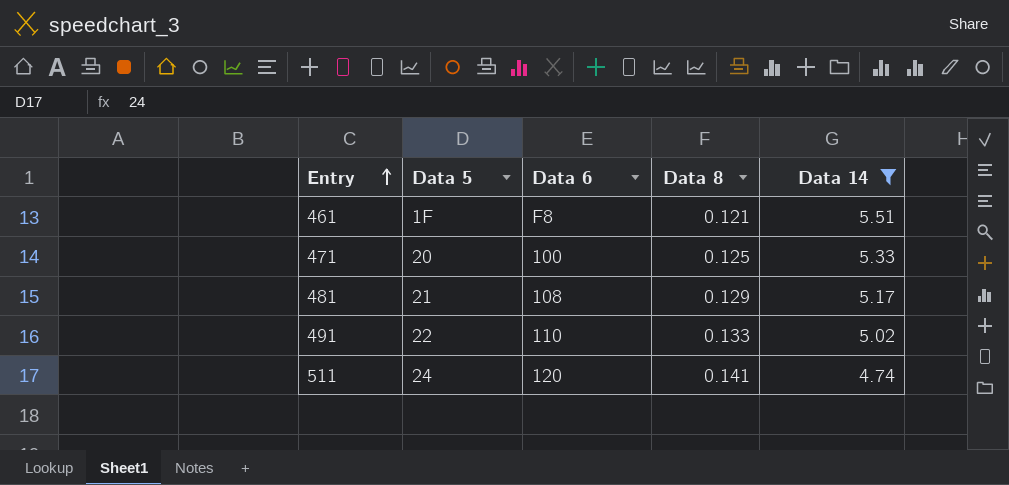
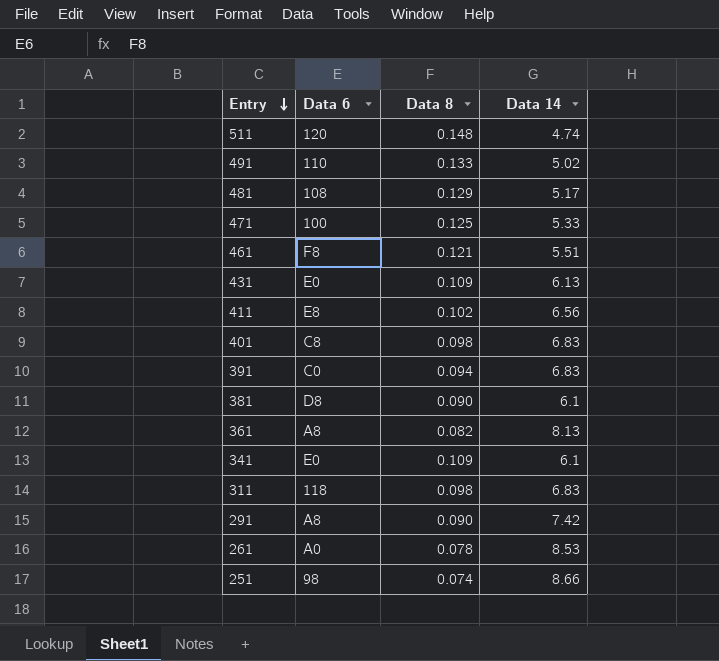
filter: Data 14 <= 5.51 -> none
row order: Entry ascending -> Entry descending
column Data 5 | position: 2 -> none
511 | Data 8: 0.141 -> 0.148

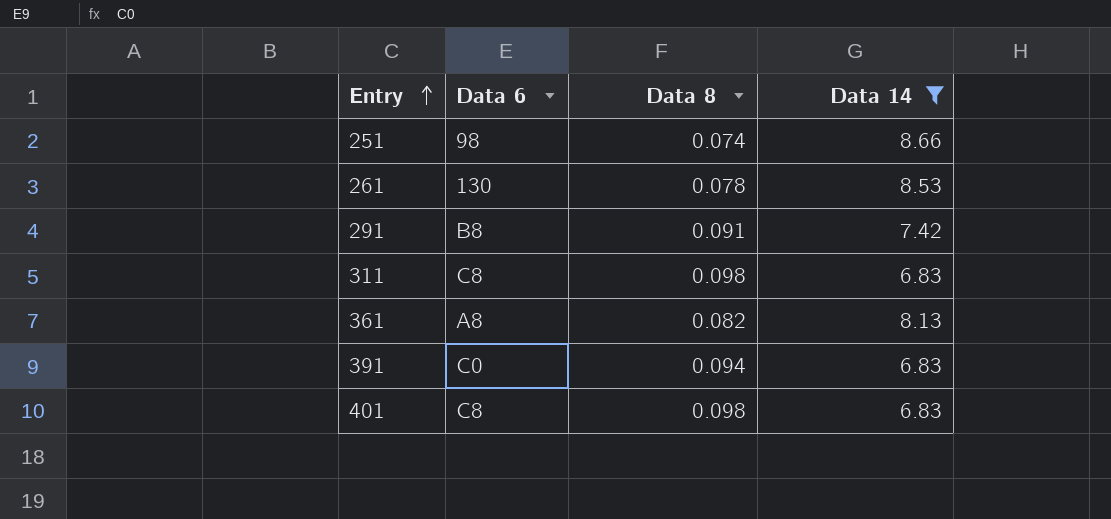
filter: none -> Data 14 >= 6.83
row order: Entry descending -> Entry ascending
261 | Data 6: A0 -> 130
291 | Data 6: A8 -> B8
291 | Data 8: 0.090 -> 0.091
311 | Data 6: 118 -> C8

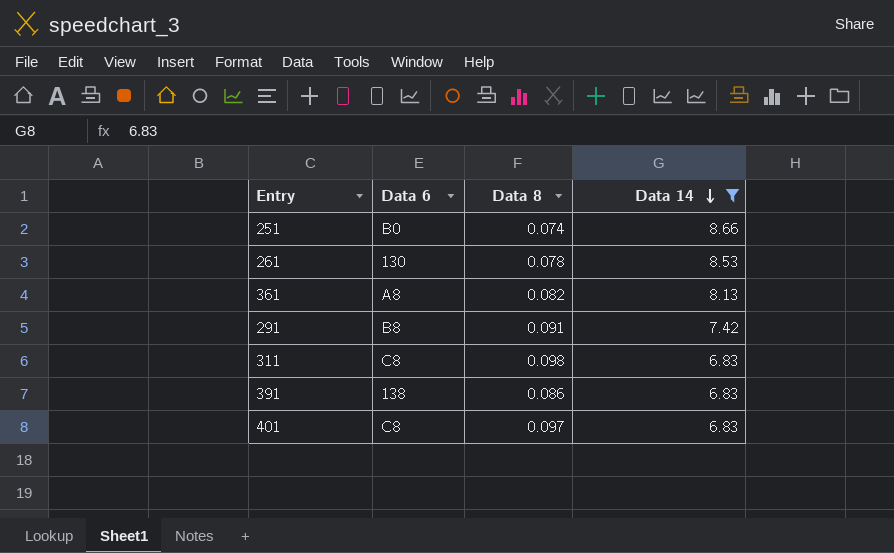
row order: Entry ascending -> Data 14 descending
251 | Data 6: 98 -> B0
391 | Data 6: C0 -> 138
391 | Data 8: 0.094 -> 0.086
401 | Data 8: 0.098 -> 0.097

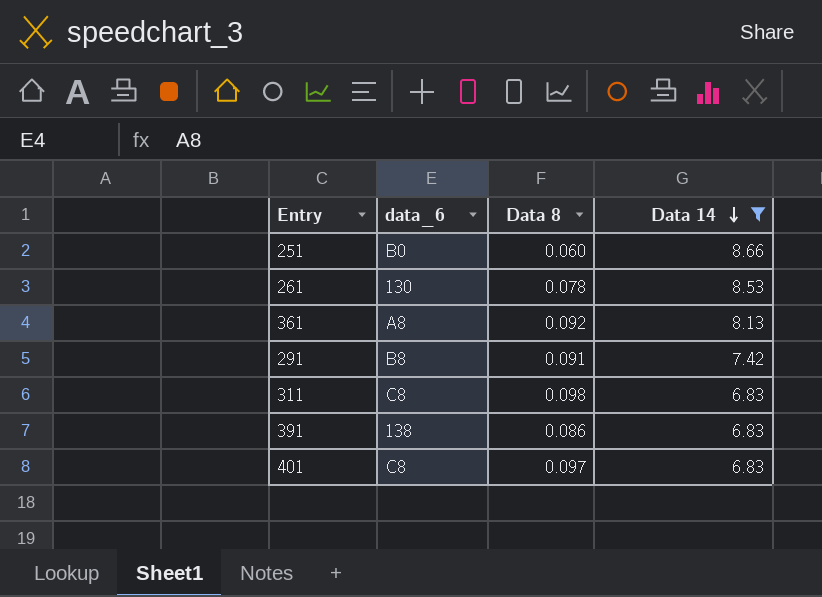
column name: Data 6 -> data_6
251 | Data 8: 0.074 -> 0.060
361 | Data 8: 0.082 -> 0.092

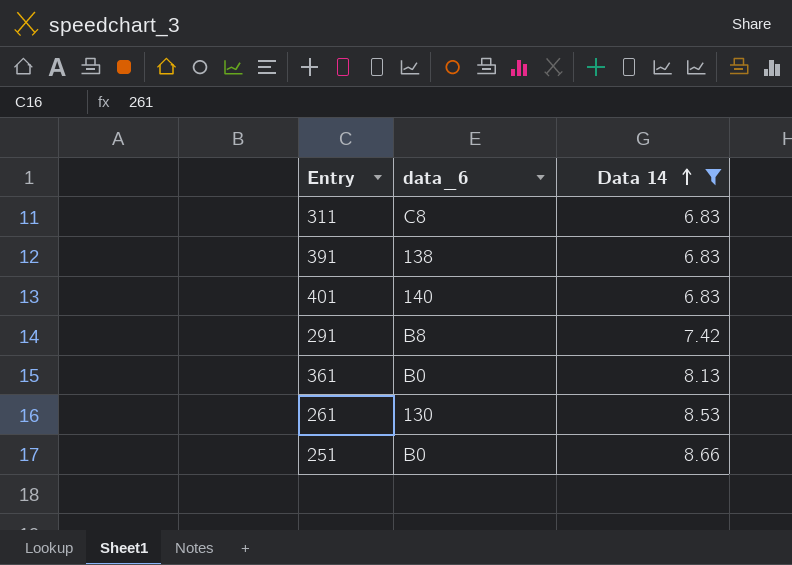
row order: Data 14 descending -> Data 14 ascending
column Data 8 | position: 3 -> none
401 | data_6: C8 -> 140
361 | data_6: A8 -> B0

